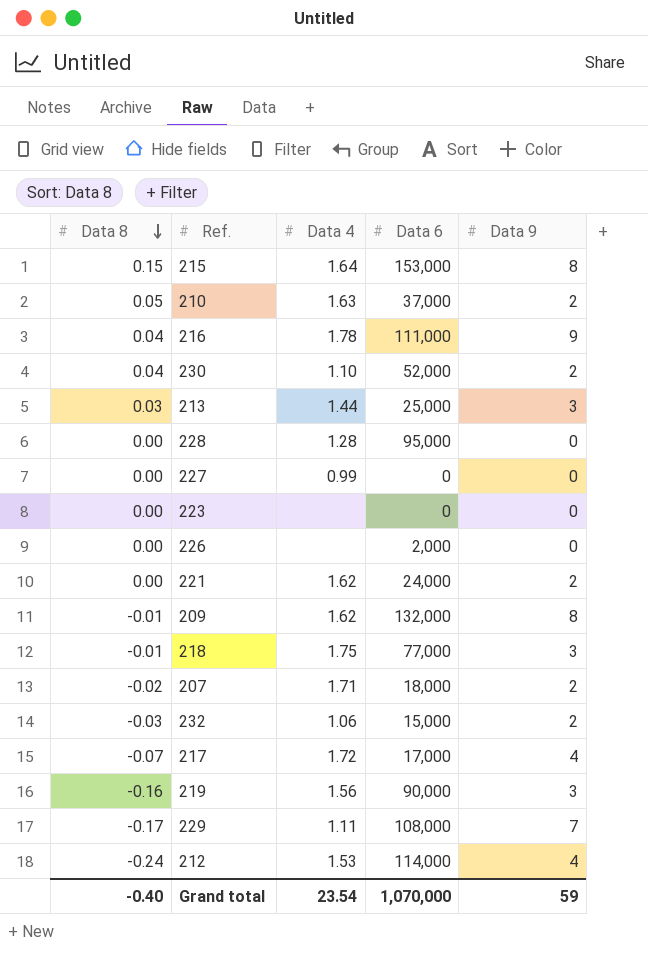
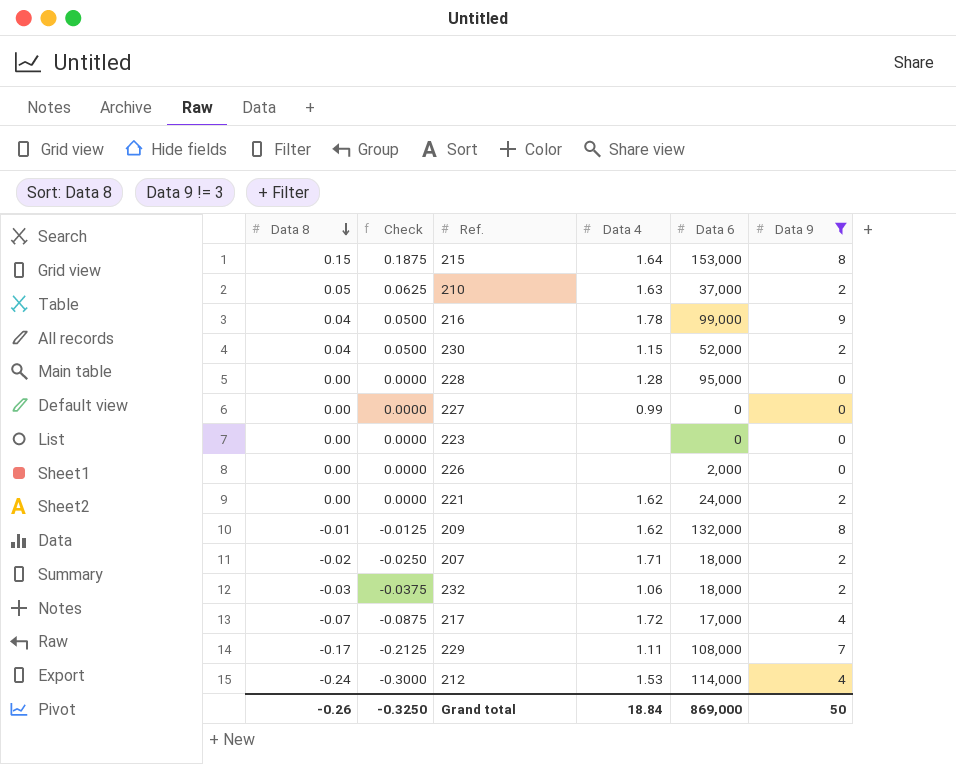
filter: none -> Data 9 != 3
column Check | formula: none -> [Data 8] * 1.25
216 | Data 6: 111,000 -> 99,000
230 | Data 4: 1.10 -> 1.15
232 | Data 6: 15,000 -> 18,000
Grand total | Data 8: -0.40 -> -0.26
Grand total | Data 4: 23.54 -> 18.84
Grand total | Data 6: 1,070,000 -> 869,000
Grand total | Data 9: 59 -> 50

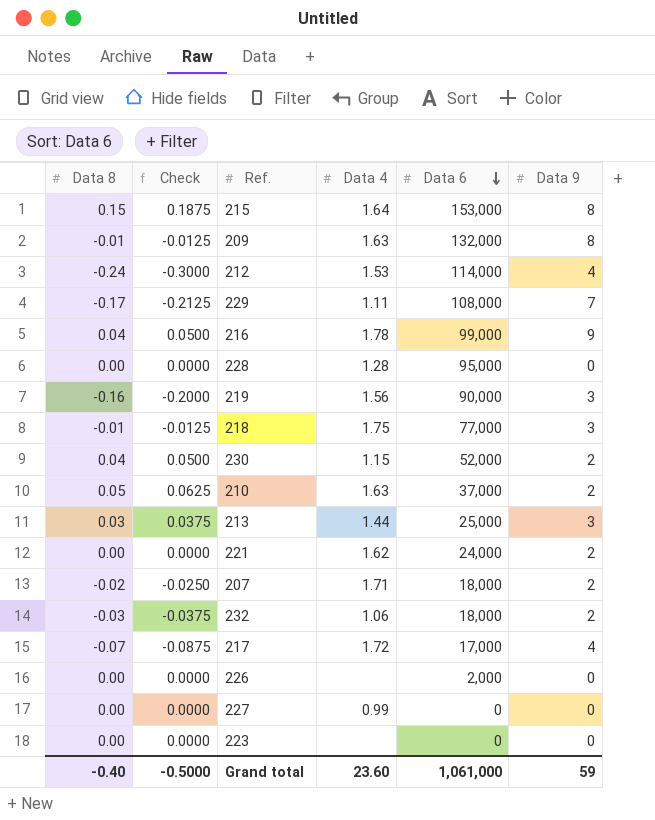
filter: Data 9 != 3 -> none
row order: Data 8 descending -> Data 6 descending
209 | Data 4: 1.62 -> 1.63
Grand total | Data 8: -0.26 -> -0.40
Grand total | Check: -0.3250 -> -0.5000
Grand total | Data 4: 18.84 -> 23.60
Grand total | Data 6: 869,000 -> 1,061,000
Grand total | Data 9: 50 -> 59

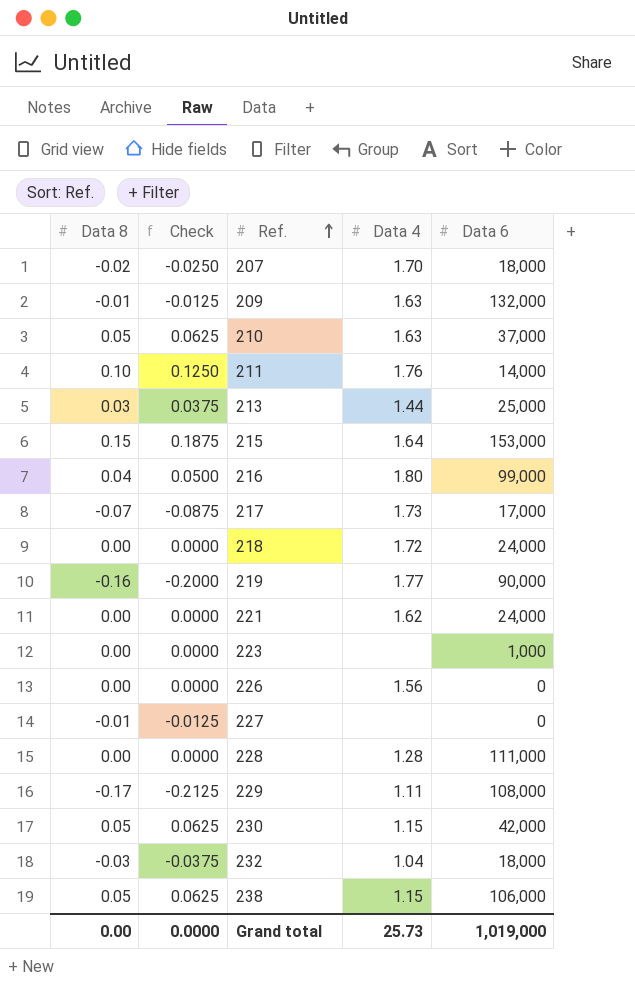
row order: Data 6 descending -> Ref. ascending
column Data 9 | position: 6 -> none
row 212: -0.24 | -0.3000 | 1.53 | 114,000 | 4 -> none
207 | Data 4: 1.71 -> 1.70
row 211: none -> 0.10 | 0.1250 | 1.76 | 14,000
216 | Data 4: 1.78 -> 1.80
217 | Data 4: 1.72 -> 1.73
218 | Data 8: -0.01 -> 0.00
218 | Check: -0.0125 -> 0.0000
218 | Data 4: 1.75 -> 1.72
218 | Data 6: 77,000 -> 24,000
219 | Data 4: 1.56 -> 1.77
223 | Data 6: 0 -> 1,000
226 | Data 4: none -> 1.56
226 | Data 6: 2,000 -> 0
227 | Data 8: 0.00 -> -0.01
227 | Check: 0.0000 -> -0.0125
227 | Data 4: 0.99 -> none
228 | Data 6: 95,000 -> 111,000
230 | Data 8: 0.04 -> 0.05
230 | Check: 0.0500 -> 0.0625
230 | Data 6: 52,000 -> 42,000
232 | Data 4: 1.06 -> 1.04
row 238: none -> 0.05 | 0.0625 | 1.15 | 106,000
Grand total | Data 8: -0.40 -> 0.00
Grand total | Check: -0.5000 -> 0.0000
Grand total | Data 4: 23.60 -> 25.73
Grand total | Data 6: 1,061,000 -> 1,019,000

